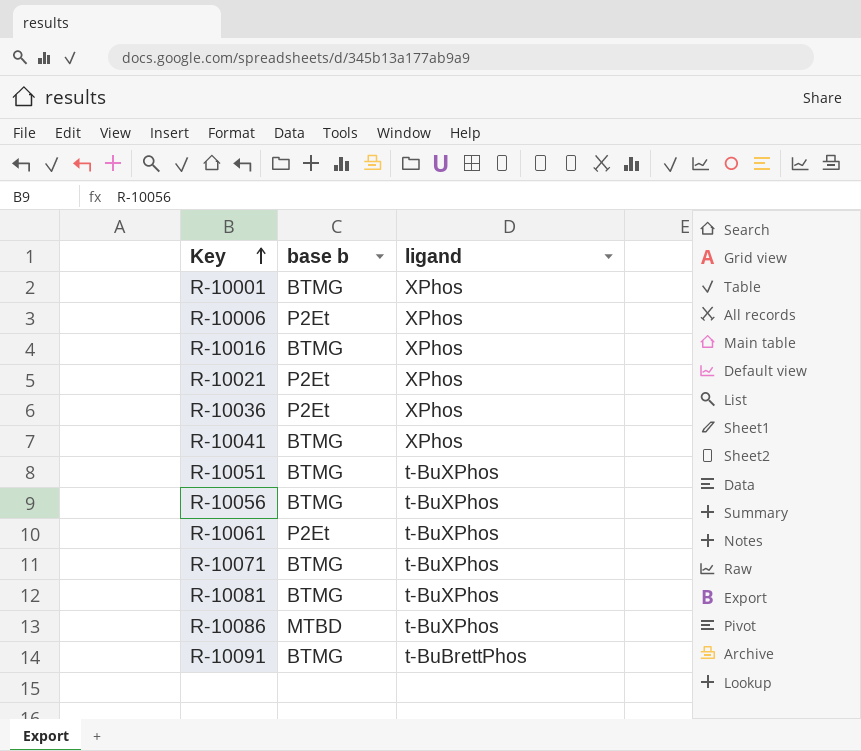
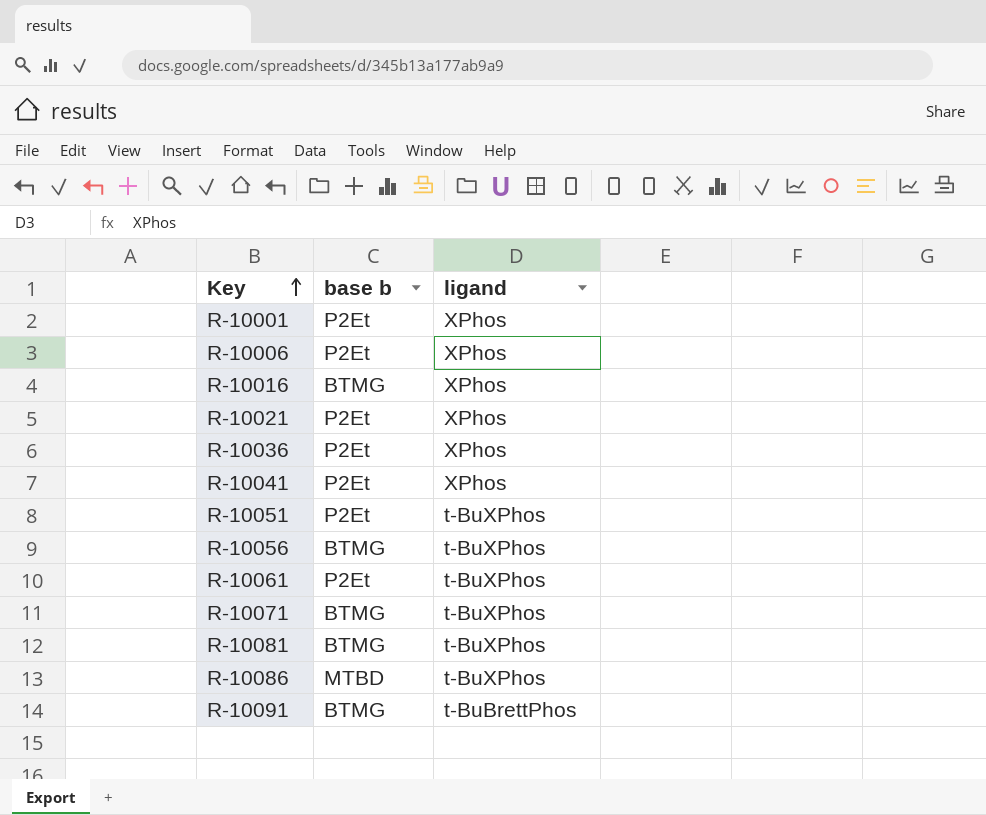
R-10001 | base b: BTMG -> P2Et
R-10041 | base b: BTMG -> P2Et
R-10051 | base b: BTMG -> P2Et

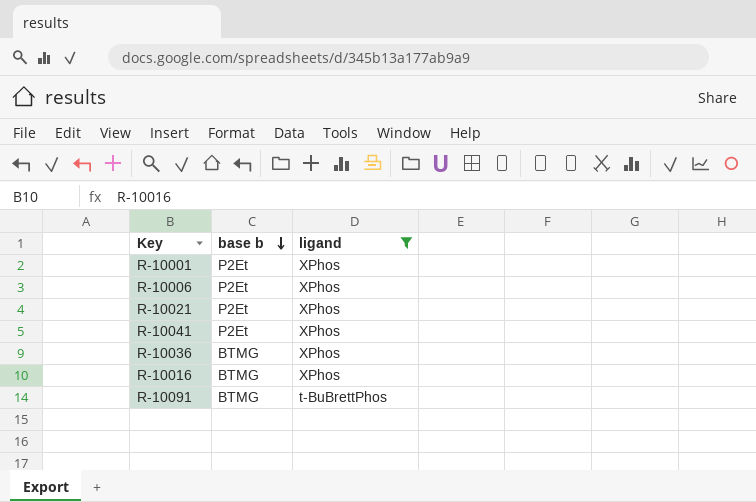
filter: none -> ligand != t-BuXPhos
row order: Key ascending -> base b descending
R-10036 | base b: P2Et -> BTMG

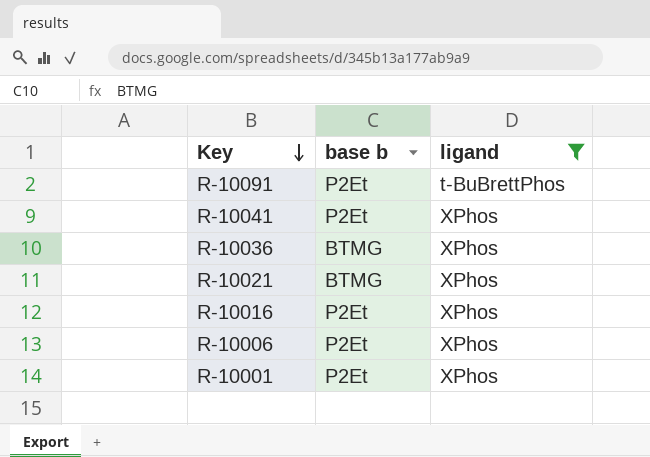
row order: base b descending -> Key descending
R-10091 | base b: BTMG -> P2Et
R-10021 | base b: P2Et -> BTMG
R-10016 | base b: BTMG -> P2Et

